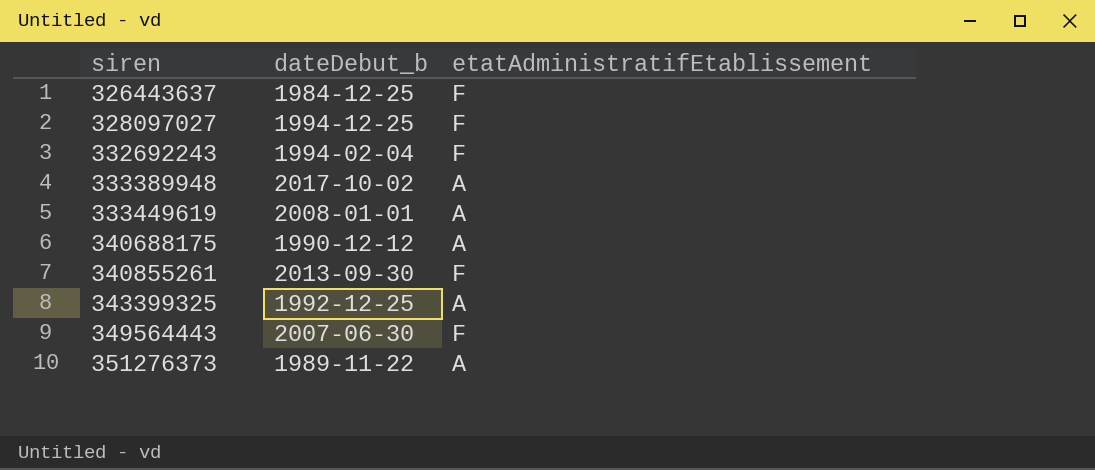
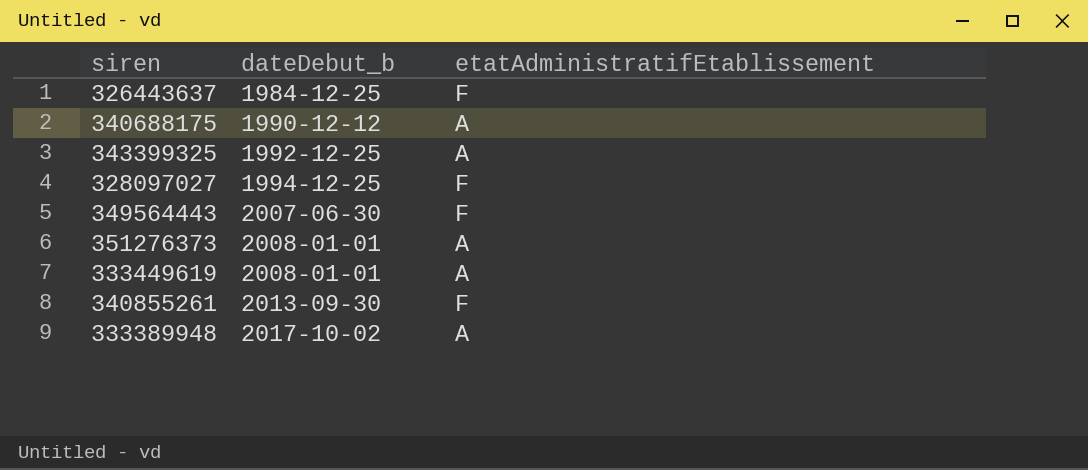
row order: siren ascending -> dateDebut_b ascending
row 332692243: 1994-02-04 | F -> none
351276373 | dateDebut_b: 1989-11-22 -> 2008-01-01

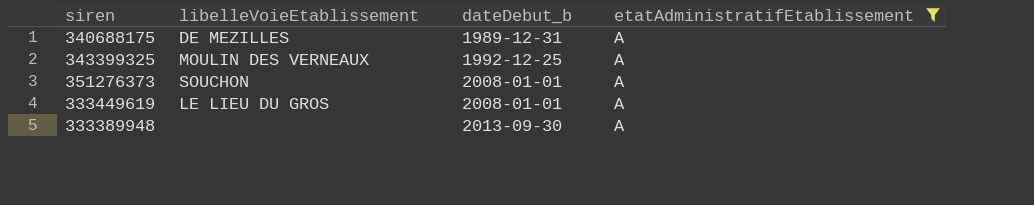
filter: none -> etatAdministratifEtablissement = A
column libelleVoieEtablissement | position: none -> 2
340688175 | dateDebut_b: 1990-12-12 -> 1989-12-31
333389948 | dateDebut_b: 2017-10-02 -> 2013-09-30

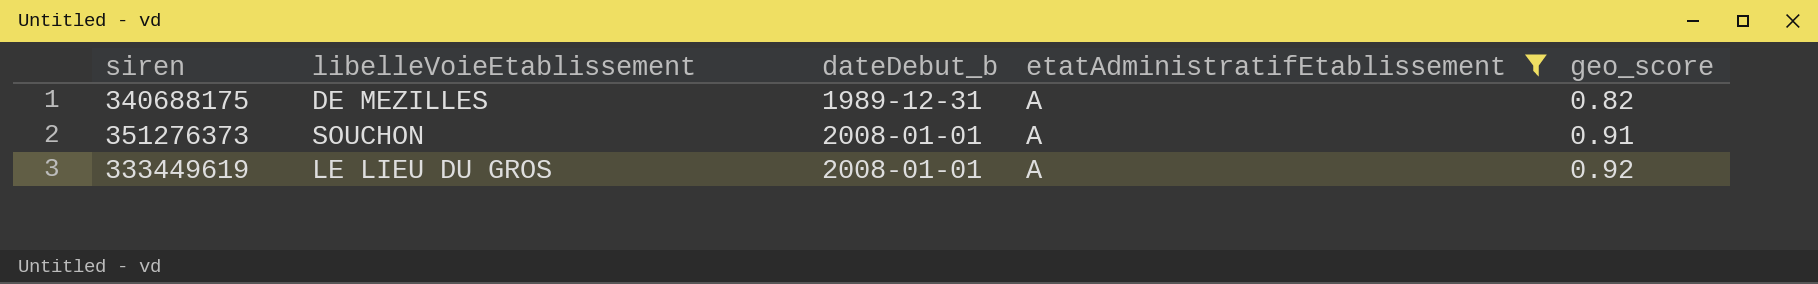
column geo_score | position: none -> 5
row 343399325: MOULIN DES VERNEAUX | 1992-12-25 | A -> none
row 333389948: none | 2013-09-30 | A -> none

